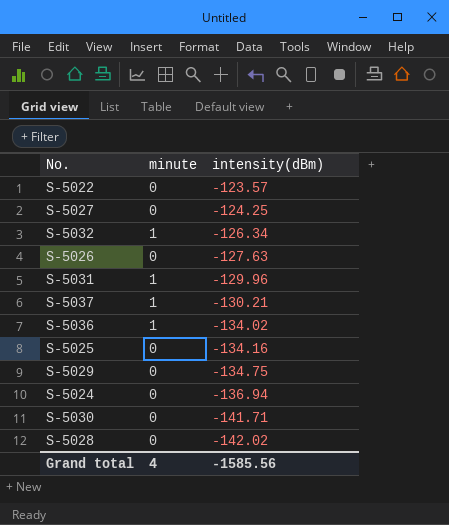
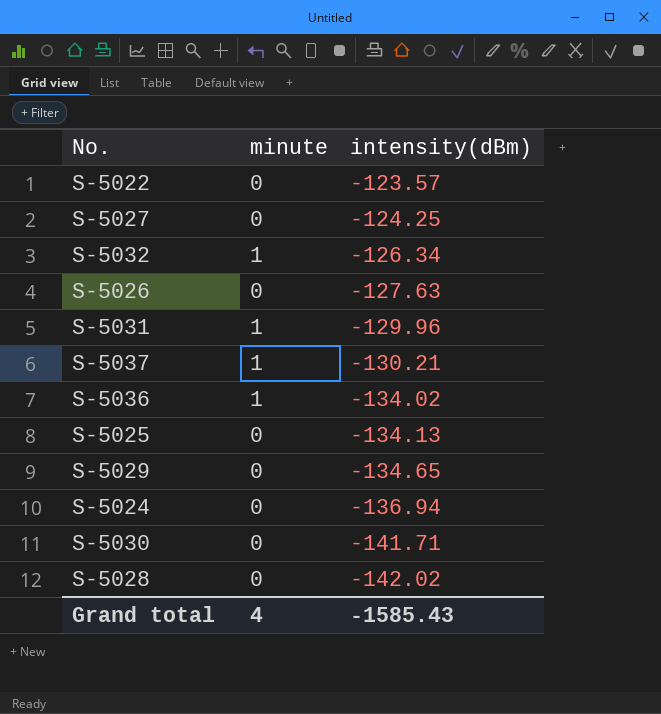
S-5025 | intensity(dBm): -134.16 -> -134.13
S-5029 | intensity(dBm): -134.75 -> -134.65
Grand total | intensity(dBm): -1585.56 -> -1585.43

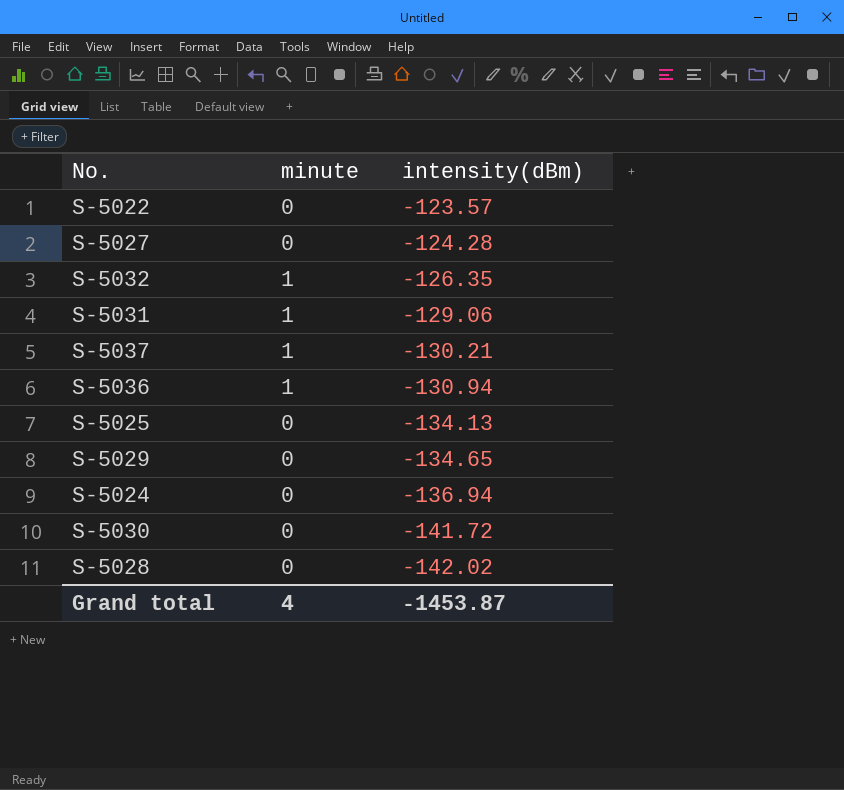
row S-5026: 0 | -127.63 -> none
S-5027 | intensity(dBm): -124.25 -> -124.28
S-5032 | intensity(dBm): -126.34 -> -126.35
S-5031 | intensity(dBm): -129.96 -> -129.06
S-5036 | intensity(dBm): -134.02 -> -130.94
S-5030 | intensity(dBm): -141.71 -> -141.72
Grand total | intensity(dBm): -1585.43 -> -1453.87

